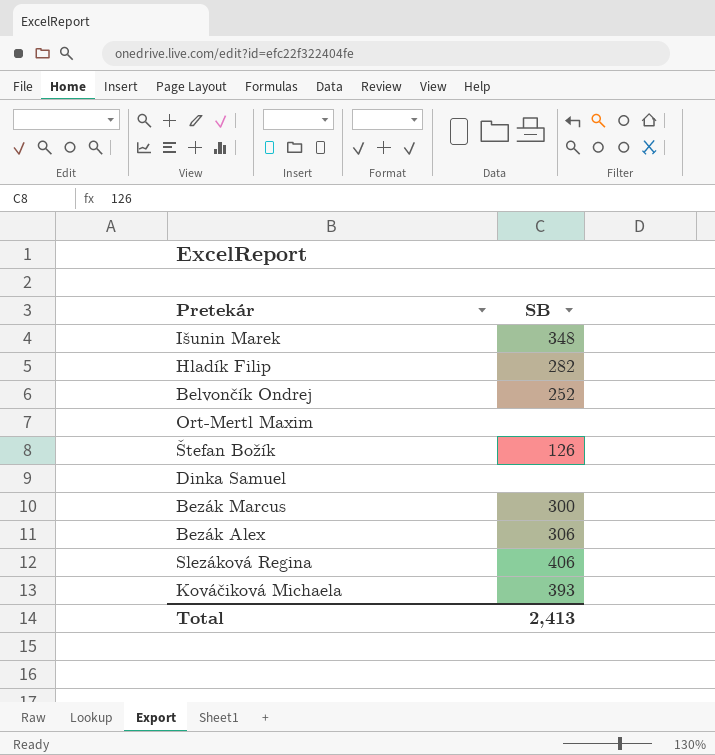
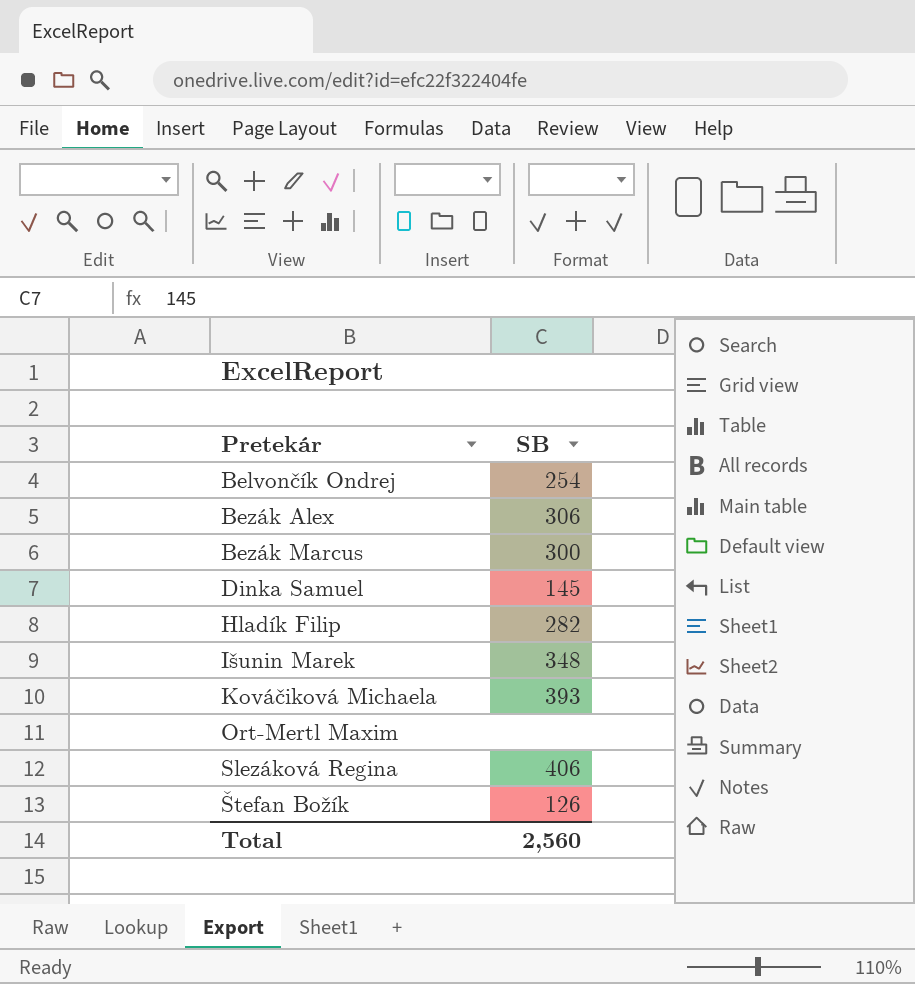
row order: none -> Pretekár ascending
Belvončík Ondrej | SB: 252 -> 254
Dinka Samuel | SB: none -> 145
Total | SB: 2,413 -> 2,560

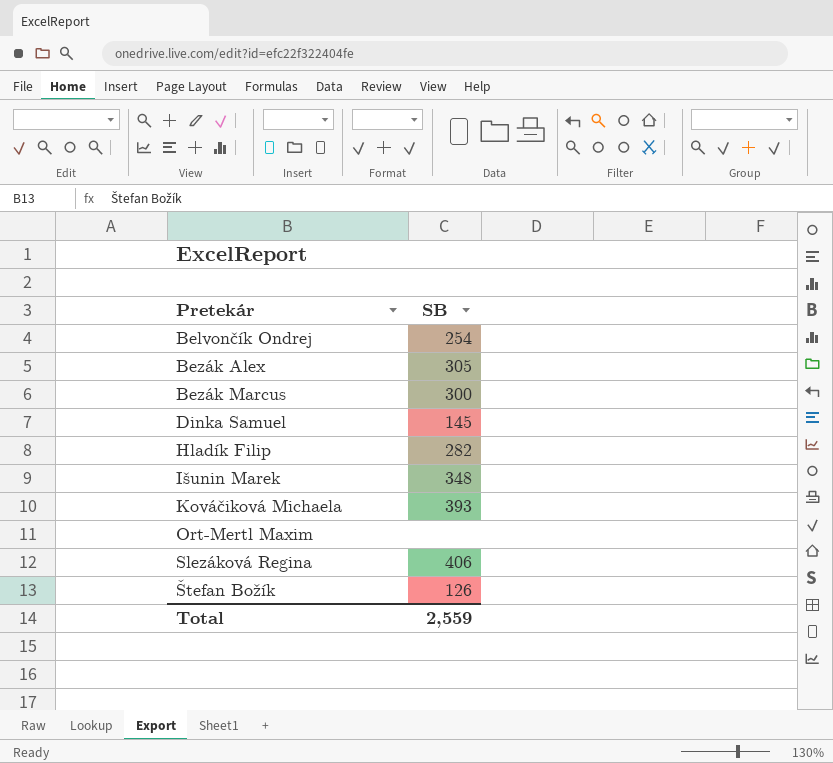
Bezák Alex | SB: 306 -> 305
Total | SB: 2,560 -> 2,559

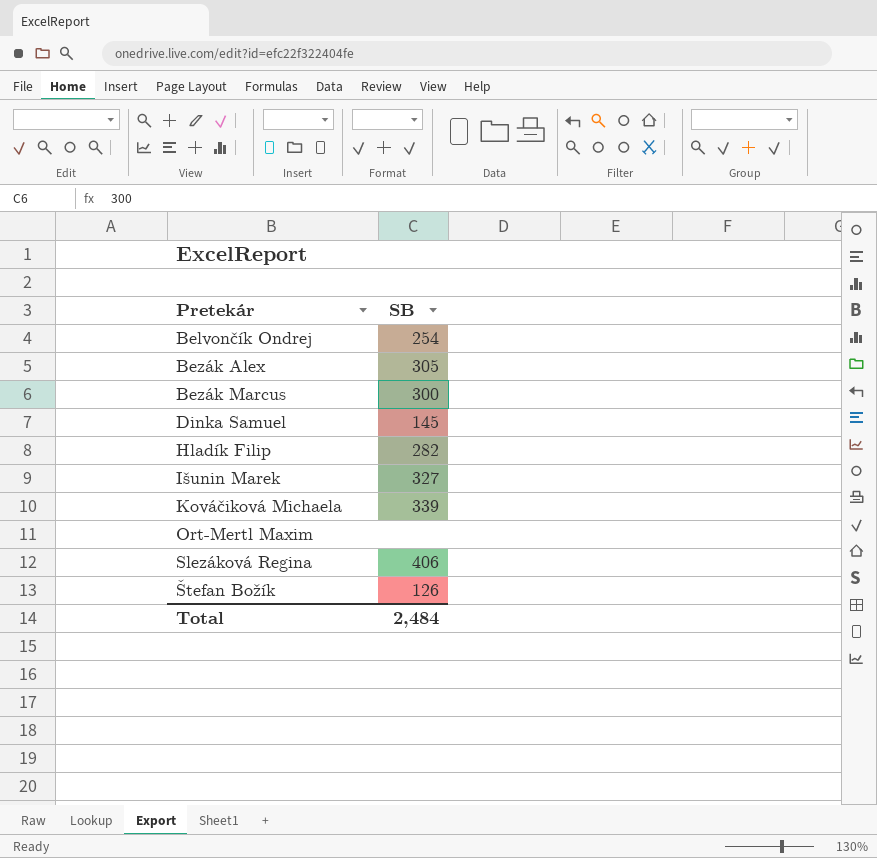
Išunin Marek | SB: 348 -> 327
Kováčiková Michaela | SB: 393 -> 339
Total | SB: 2,559 -> 2,484

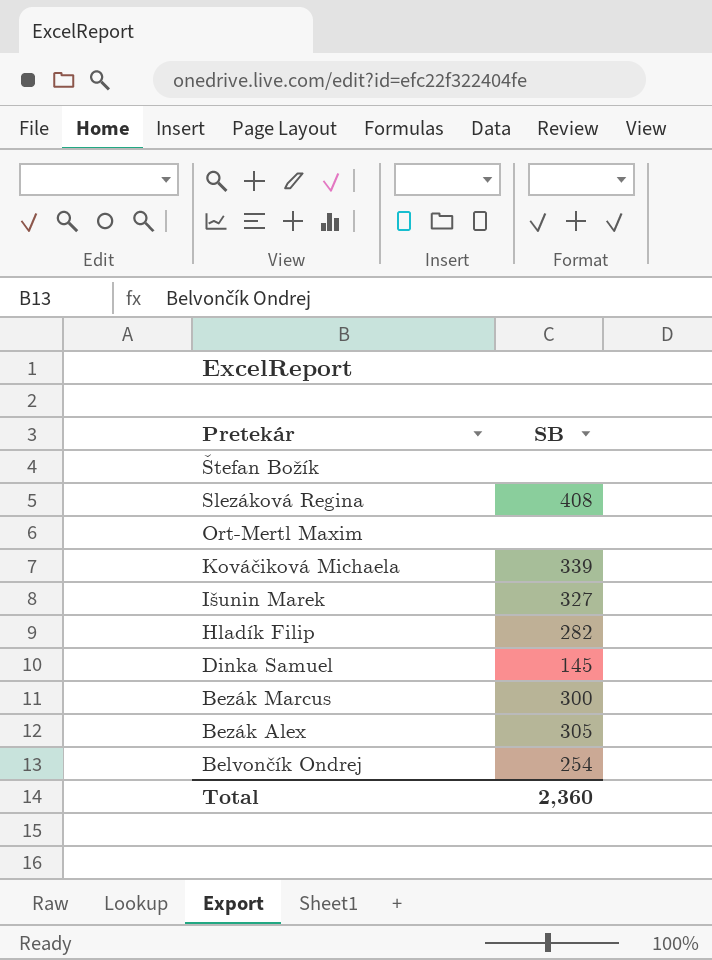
row order: Pretekár ascending -> Pretekár descending
Štefan Božík | SB: 126 -> none
Slezáková Regina | SB: 406 -> 408
Total | SB: 2,484 -> 2,360

